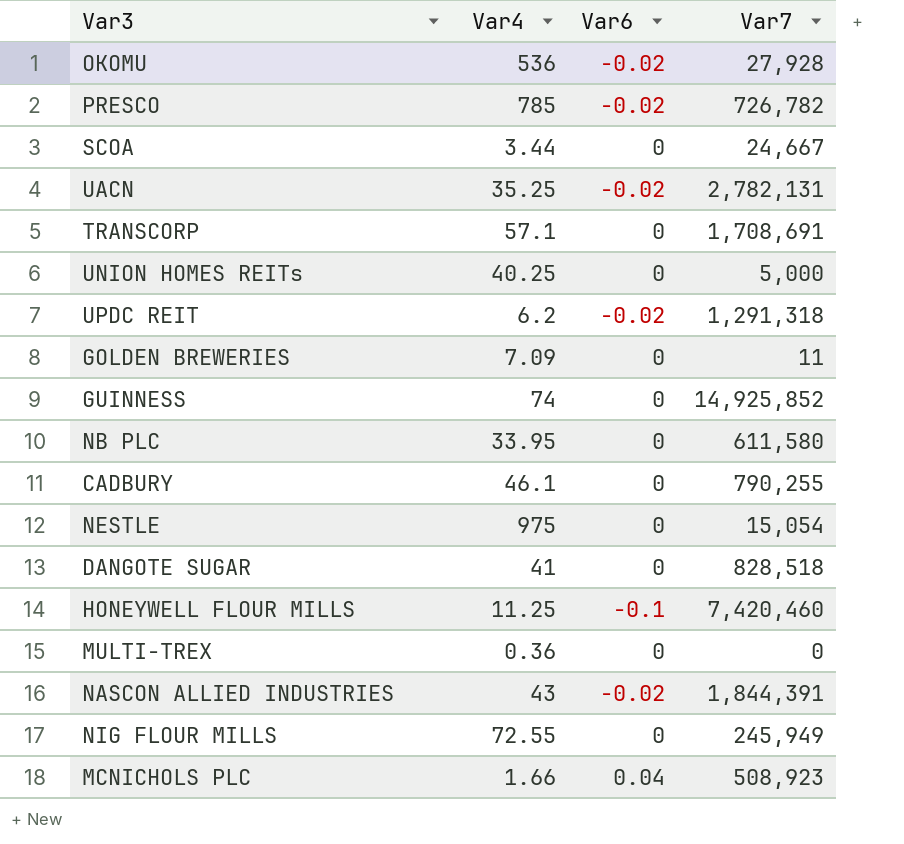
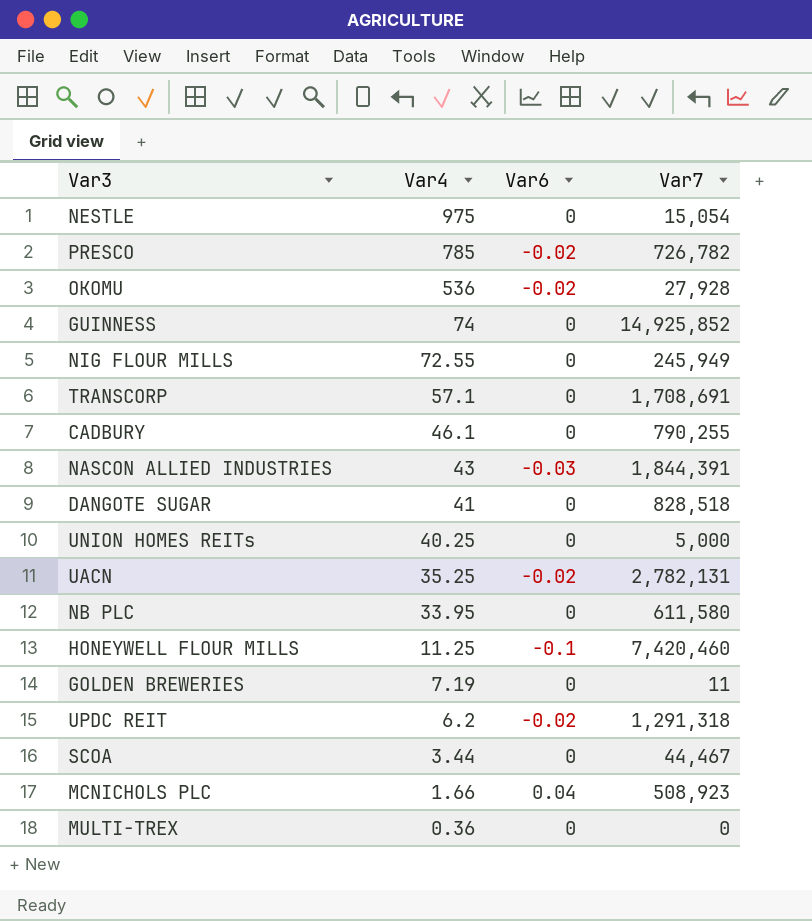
row order: none -> Var4 descending
NASCON ALLIED INDUSTRIES | Var6: -0.02 -> -0.03
GOLDEN BREWERIES | Var4: 7.09 -> 7.19
SCOA | Var7: 24,667 -> 44,467

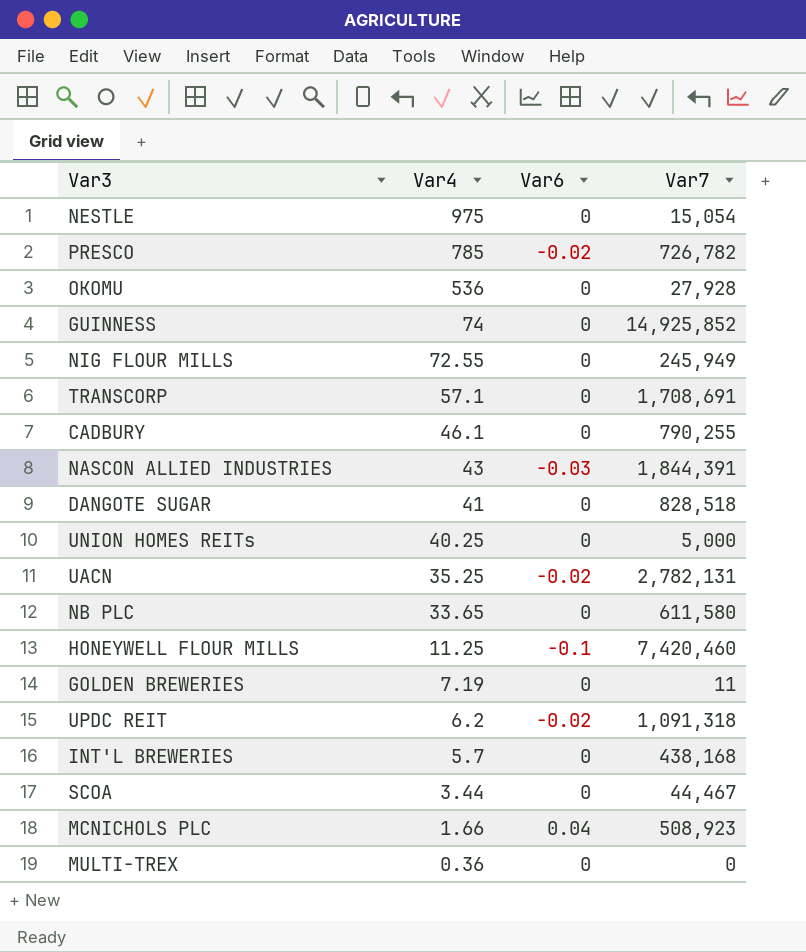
OKOMU | Var6: -0.02 -> 0
NB PLC | Var4: 33.95 -> 33.65
UPDC REIT | Var7: 1,291,318 -> 1,091,318
row INT'L BREWERIES: none -> 5.7 | 0 | 438,168

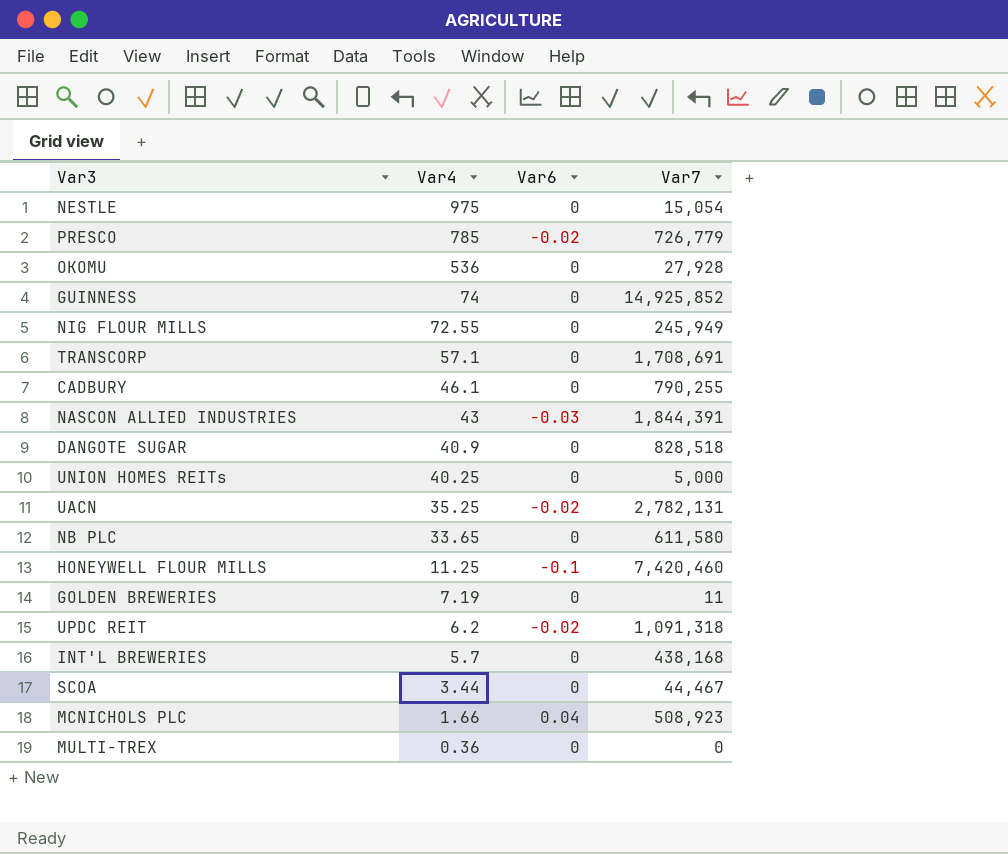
PRESCO | Var7: 726,782 -> 726,779
DANGOTE SUGAR | Var4: 41 -> 40.9

